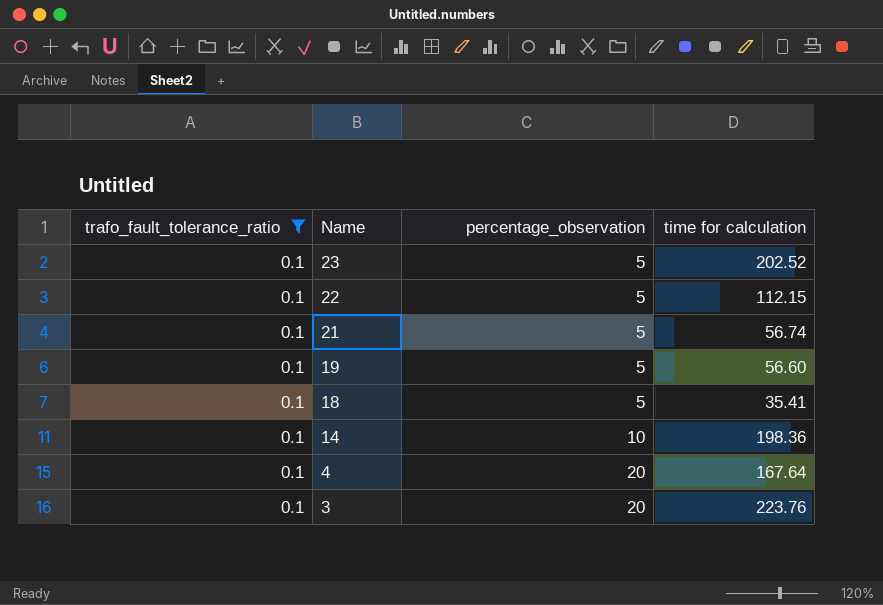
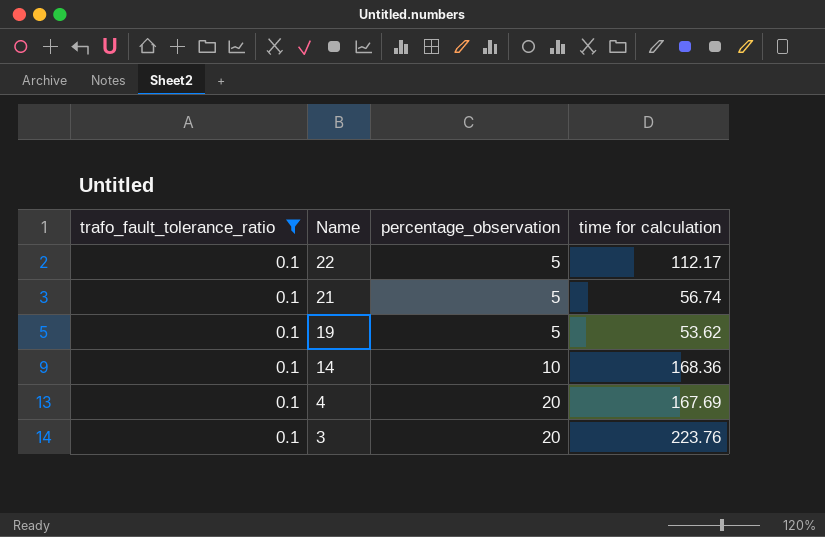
row 23: 0.1 | 5 | 202.52 -> none
row 18: 0.1 | 5 | 35.41 -> none
22 | time for calculation: 112.15 -> 112.17
19 | time for calculation: 56.60 -> 53.62
14 | time for calculation: 198.36 -> 168.36
4 | time for calculation: 167.64 -> 167.69

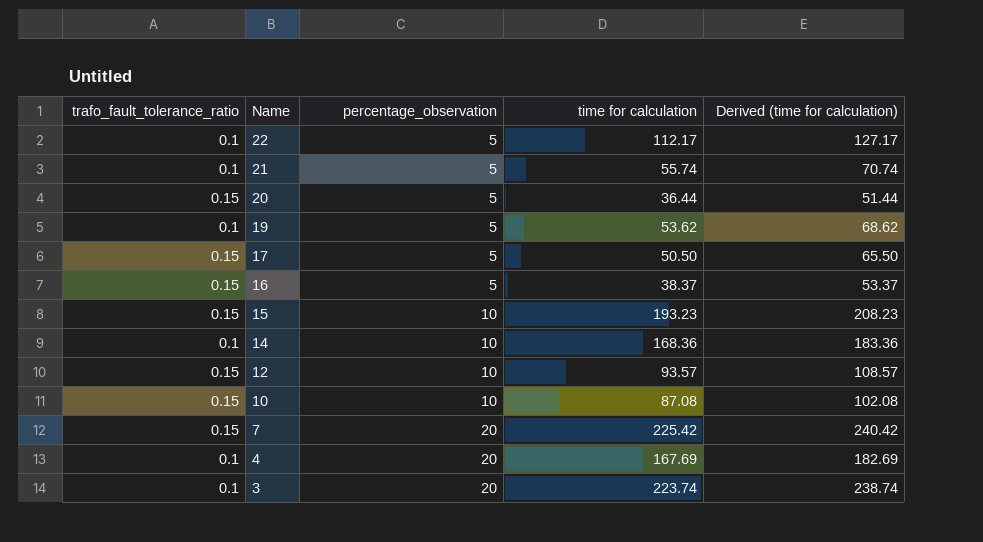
filter: trafo_fault_tolerance_ratio = 0.1 -> none
column Derived (time for calculation) | formula: none -> [time for calculation] + 15
21 | time for calculation: 56.74 -> 55.74
3 | time for calculation: 223.76 -> 223.74

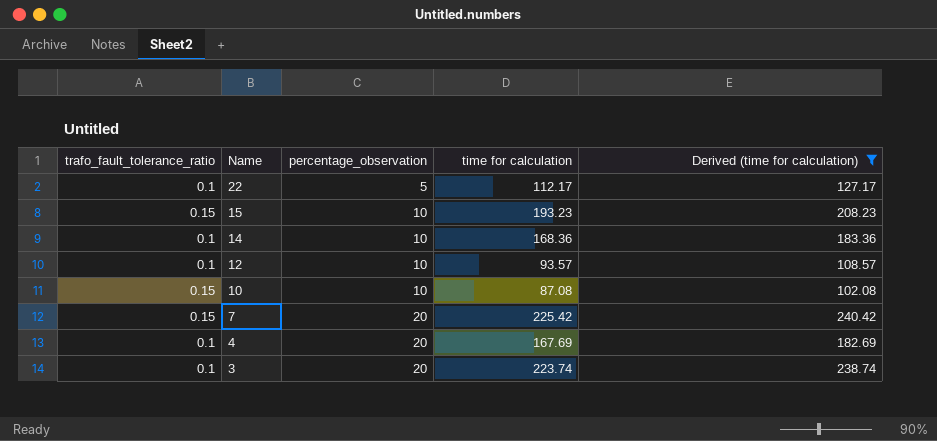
filter: none -> Derived (time for calculation) >= 102.08
12 | trafo_fault_tolerance_ratio: 0.15 -> 0.1

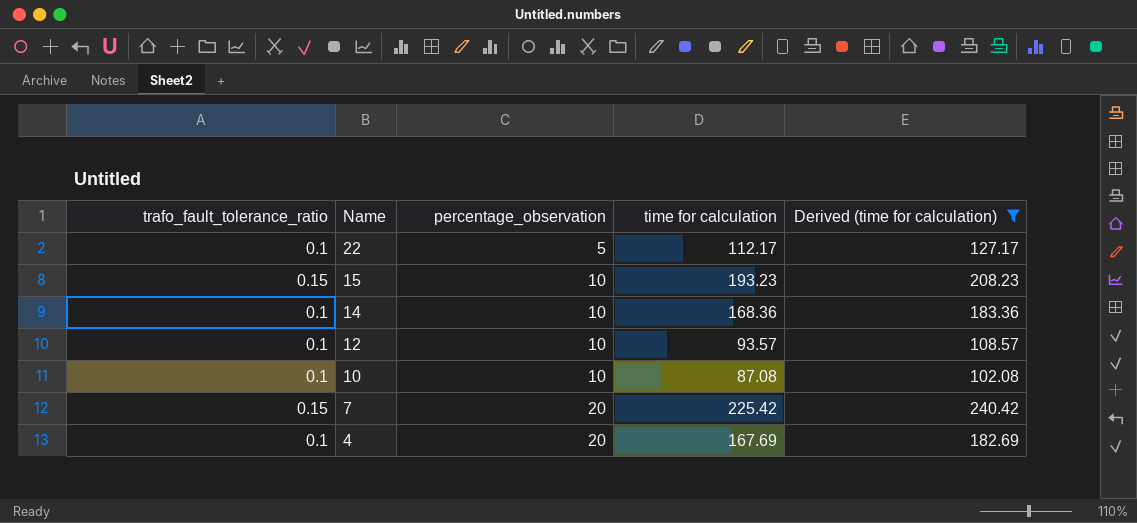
row 3: 0.1 | 20 | 223.74 | 238.74 -> none
10 | trafo_fault_tolerance_ratio: 0.15 -> 0.1

